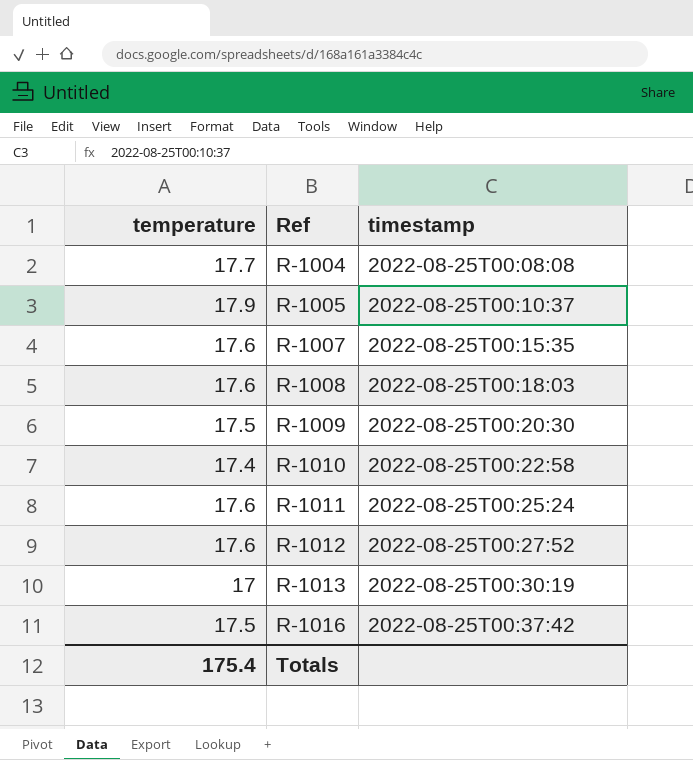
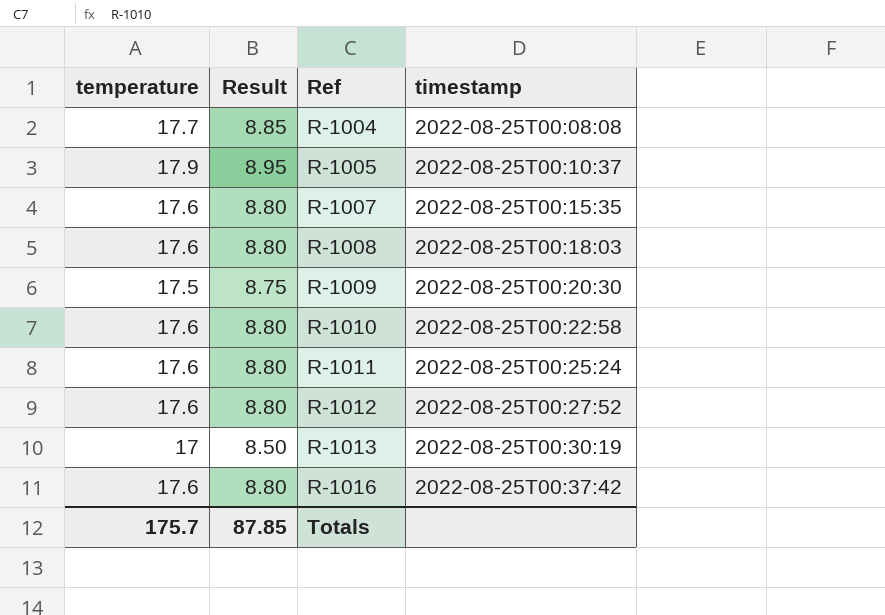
column Result | formula: none -> [temperature] * 0.5
R-1010 | temperature: 17.4 -> 17.6
R-1016 | temperature: 17.5 -> 17.6
Totals | temperature: 175.4 -> 175.7

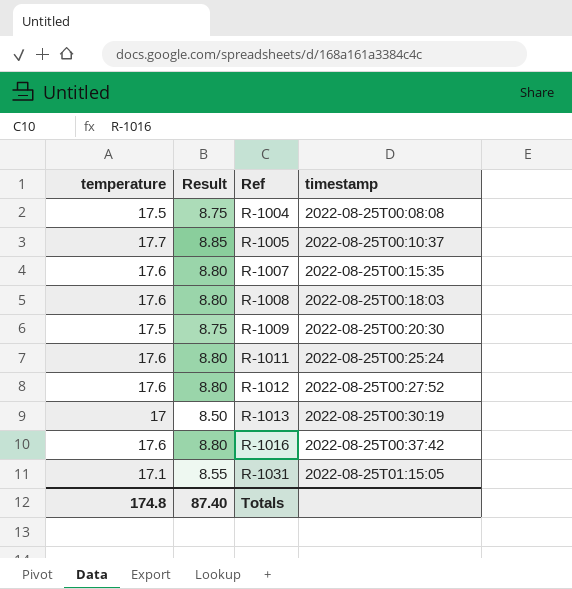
row R-1010: 17.6 | 8.80 | 2022-08-25T00:22:58 -> none
R-1004 | temperature: 17.7 -> 17.5
R-1004 | Result: 8.85 -> 8.75
R-1005 | temperature: 17.9 -> 17.7
R-1005 | Result: 8.95 -> 8.85
row R-1031: none -> 17.1 | 8.55 | 2022-08-25T01:15:05
Totals | temperature: 175.7 -> 174.8
Totals | Result: 87.85 -> 87.40

